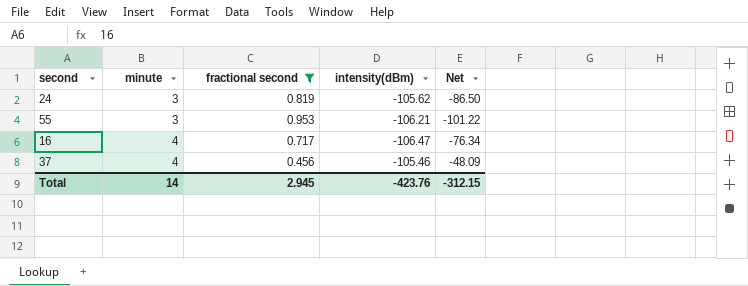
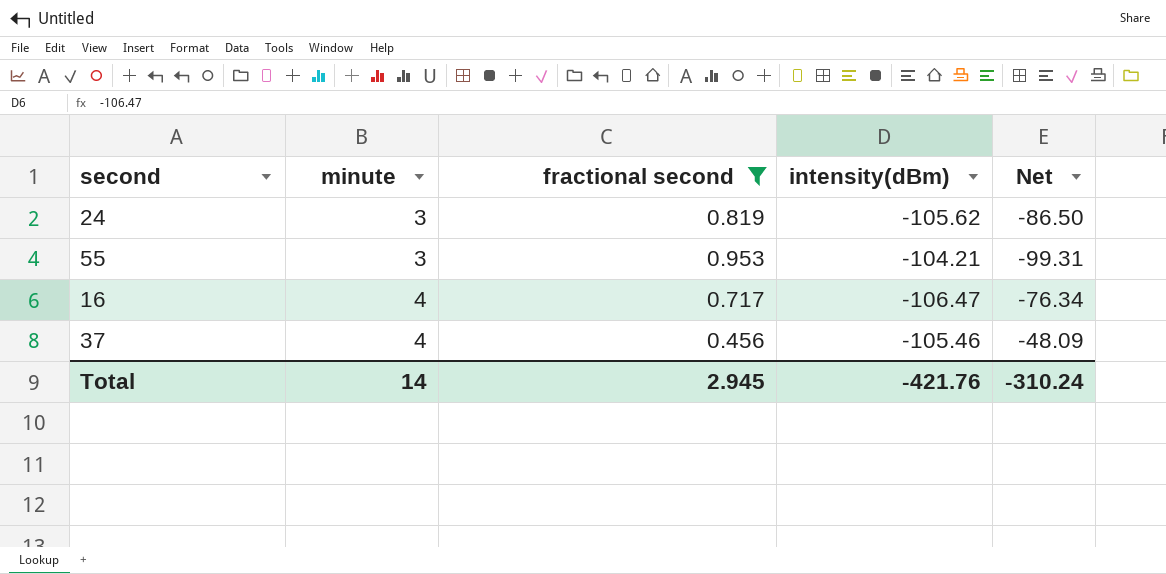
55 | intensity(dBm): -106.21 -> -104.21
55 | Net: -101.22 -> -99.31
Total | intensity(dBm): -423.76 -> -421.76
Total | Net: -312.15 -> -310.24

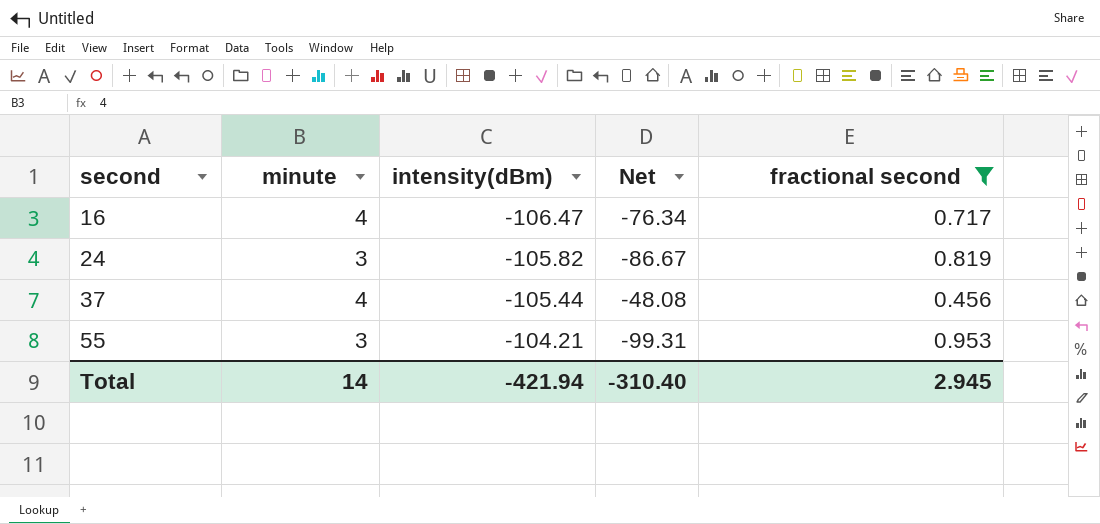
row order: minute ascending -> second ascending
column fractional second | position: 3 -> 5
24 | intensity(dBm): -105.62 -> -105.82
24 | Net: -86.50 -> -86.67
37 | intensity(dBm): -105.46 -> -105.44
37 | Net: -48.09 -> -48.08
Total | intensity(dBm): -421.76 -> -421.94
Total | Net: -310.24 -> -310.40

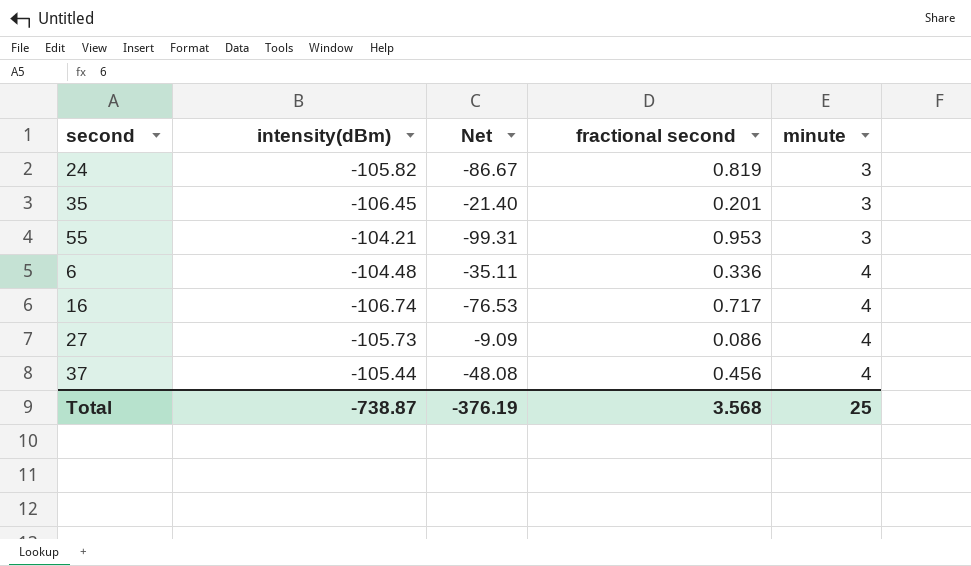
filter: fractional second >= 0.456 -> none
row order: second ascending -> minute ascending
column minute | position: 2 -> 5
16 | intensity(dBm): -106.47 -> -106.74
16 | Net: -76.34 -> -76.53
Total | intensity(dBm): -421.94 -> -738.87
Total | Net: -310.40 -> -376.19
Total | fractional second: 2.945 -> 3.568
Total | minute: 14 -> 25

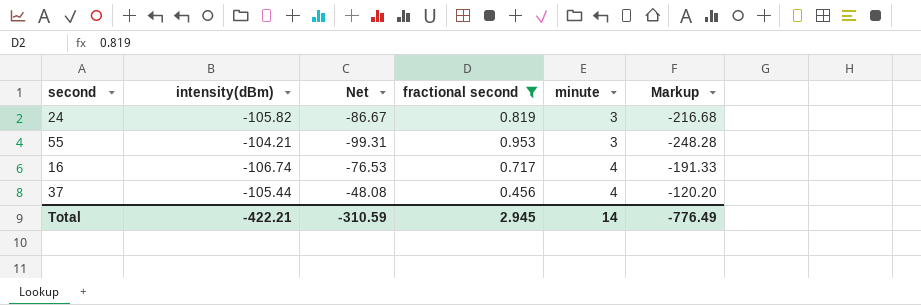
filter: none -> fractional second >= 0.456
column Markup | formula: none -> [Net] * 2.5
Total | intensity(dBm): -738.87 -> -422.21
Total | Net: -376.19 -> -310.59
Total | fractional second: 3.568 -> 2.945
Total | minute: 25 -> 14

